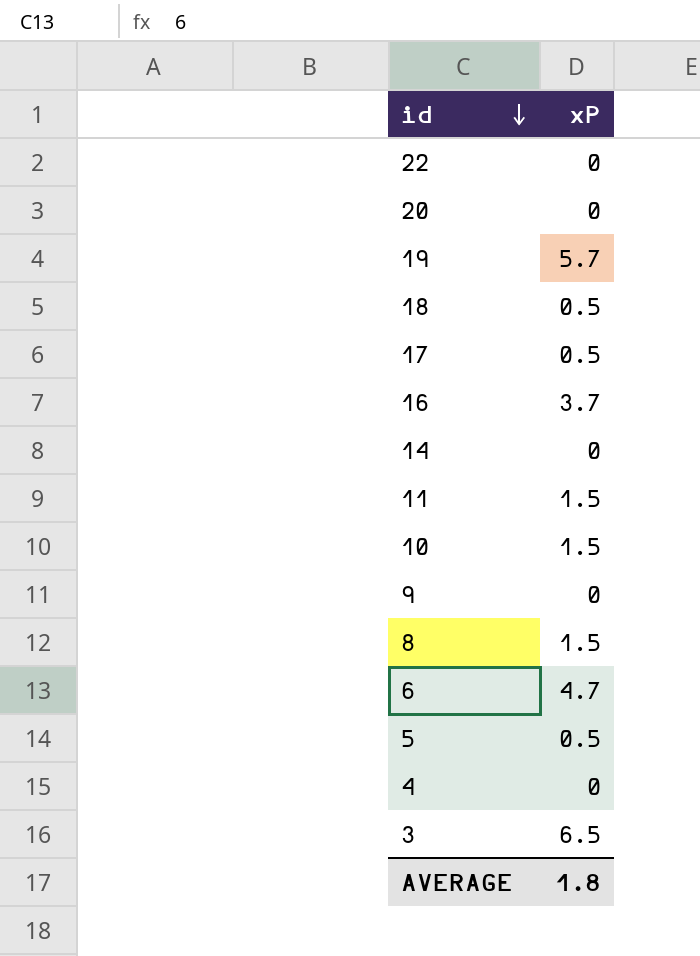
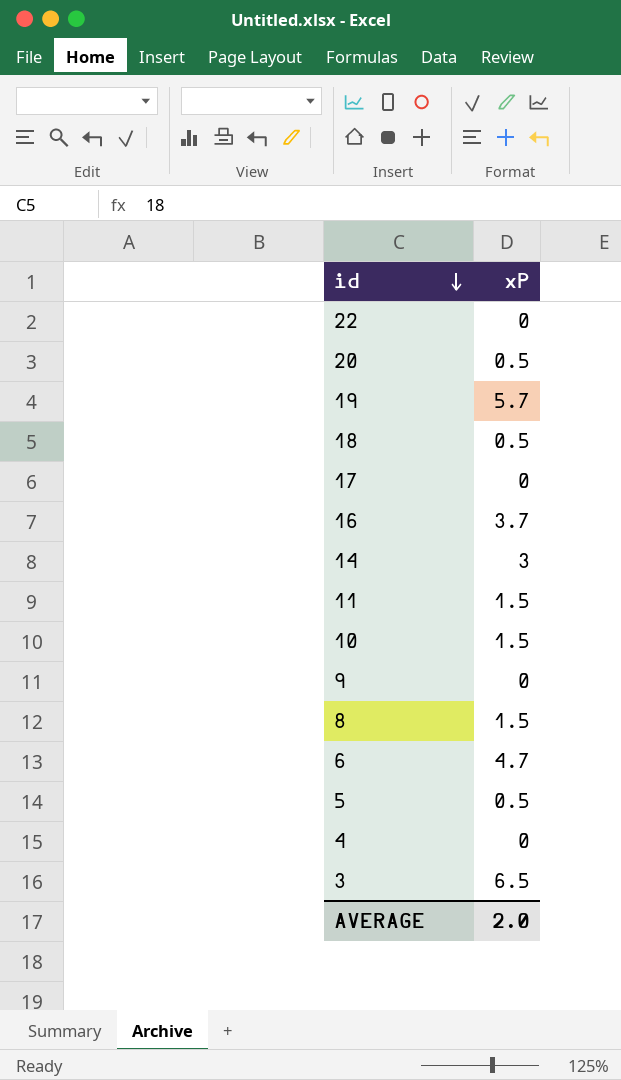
20 | xP: 0 -> 0.5
17 | xP: 0.5 -> 0
14 | xP: 0 -> 3
AVERAGE | xP: 1.8 -> 2.0

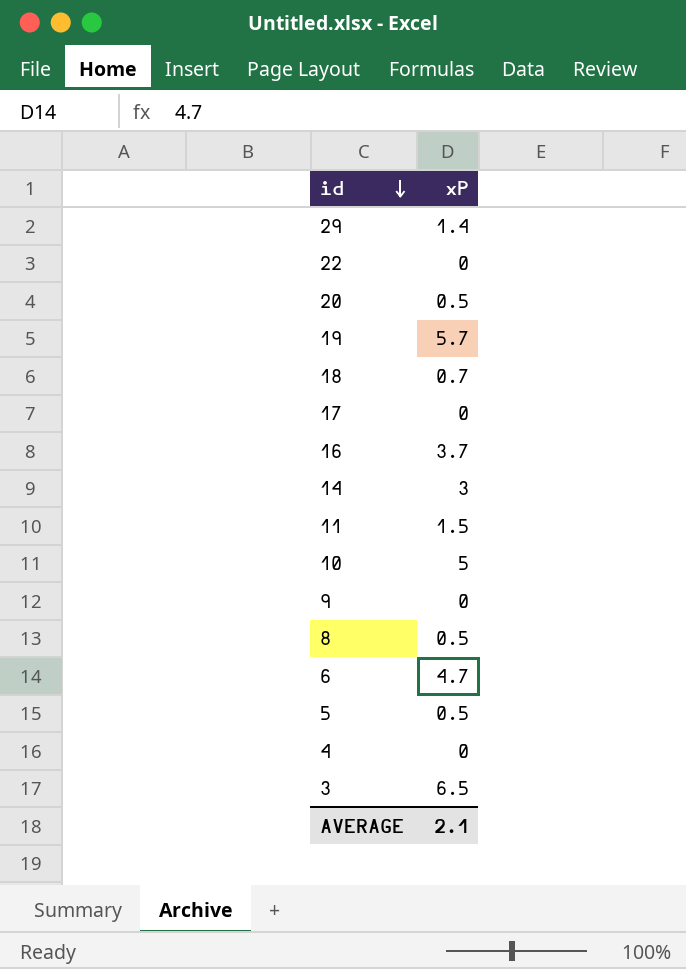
row 29: none -> 1.4
18 | xP: 0.5 -> 0.7
10 | xP: 1.5 -> 5
8 | xP: 1.5 -> 0.5
AVERAGE | xP: 2.0 -> 2.1

